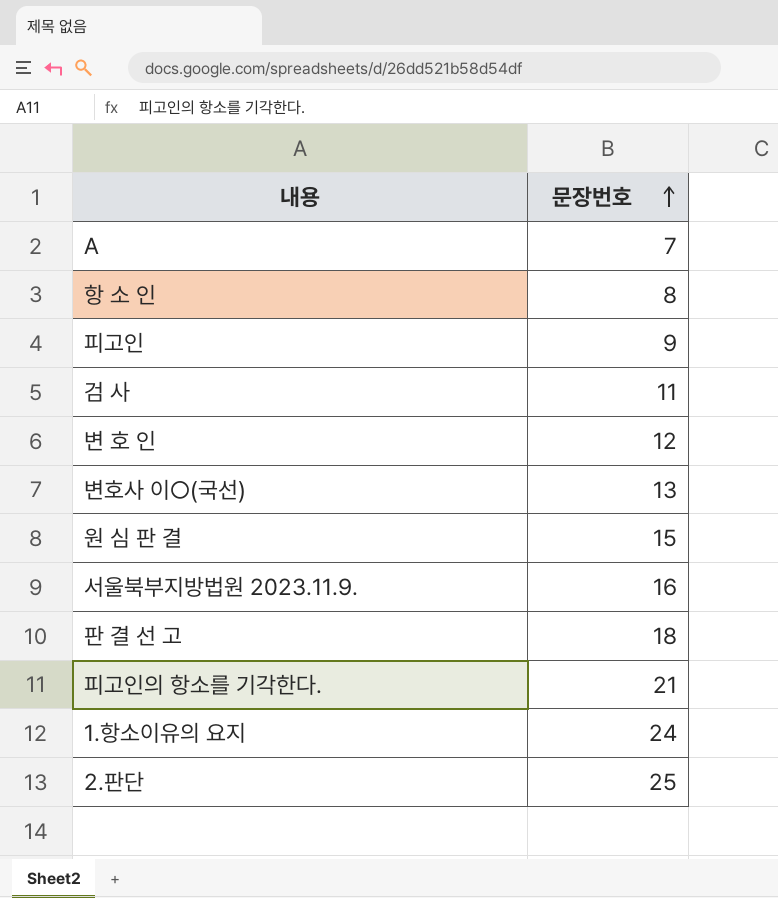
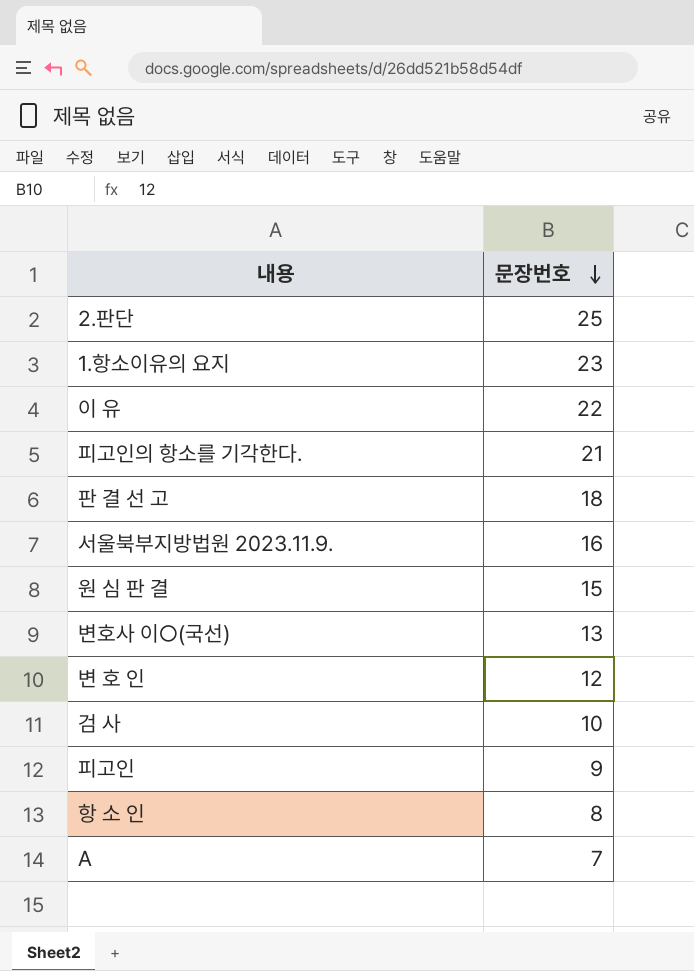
row order: 문장번호 ascending -> 문장번호 descending
1.항소이유의 요지 | 문장번호: 24 -> 23
row 이 유: none -> 22
검 사 | 문장번호: 11 -> 10

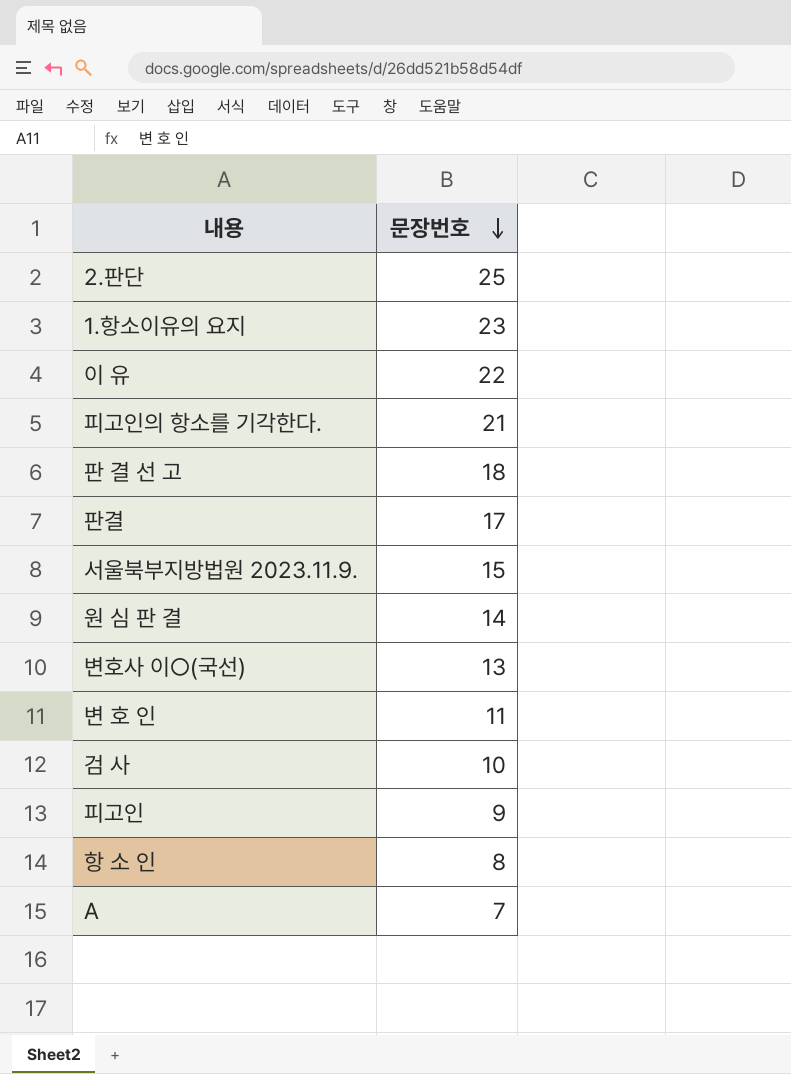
row 판결: none -> 17
서울북부지방법원 2023.11.9. | 문장번호: 16 -> 15
원 심 판 결 | 문장번호: 15 -> 14
변 호 인 | 문장번호: 12 -> 11

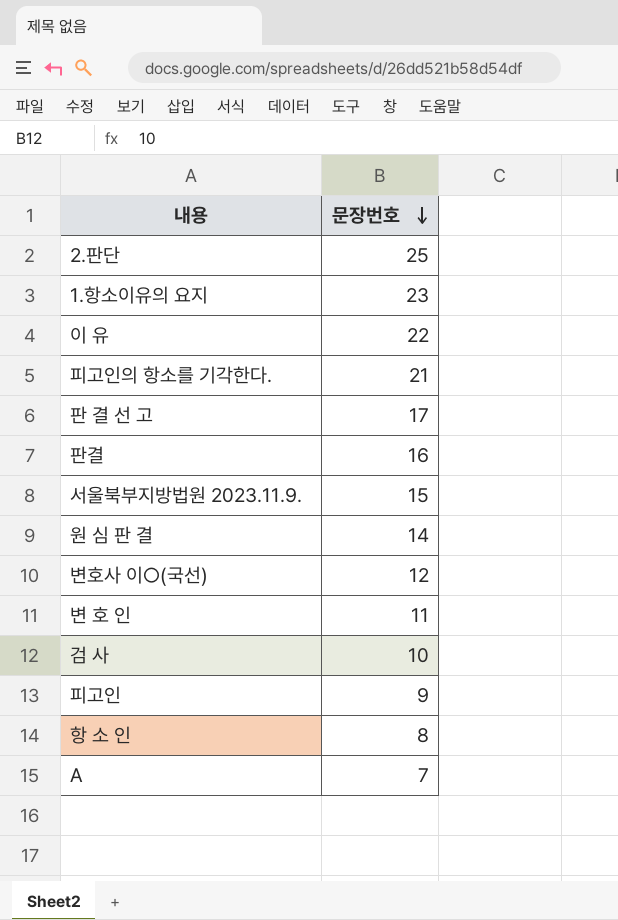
판 결 선 고 | 문장번호: 18 -> 17
판결 | 문장번호: 17 -> 16
변호사 이○(국선) | 문장번호: 13 -> 12

